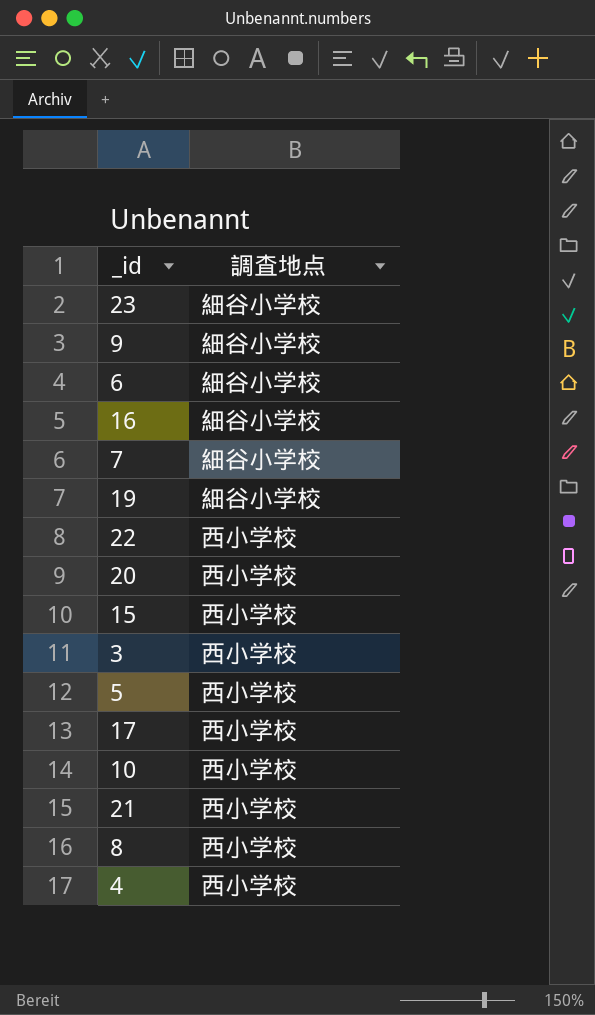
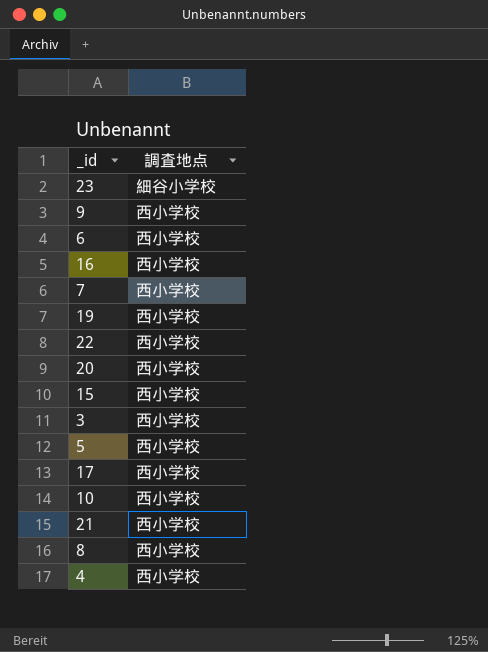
9 | 調査地点: 細谷小学校 -> 西小学校
6 | 調査地点: 細谷小学校 -> 西小学校
16 | 調査地点: 細谷小学校 -> 西小学校
7 | 調査地点: 細谷小学校 -> 西小学校
19 | 調査地点: 細谷小学校 -> 西小学校

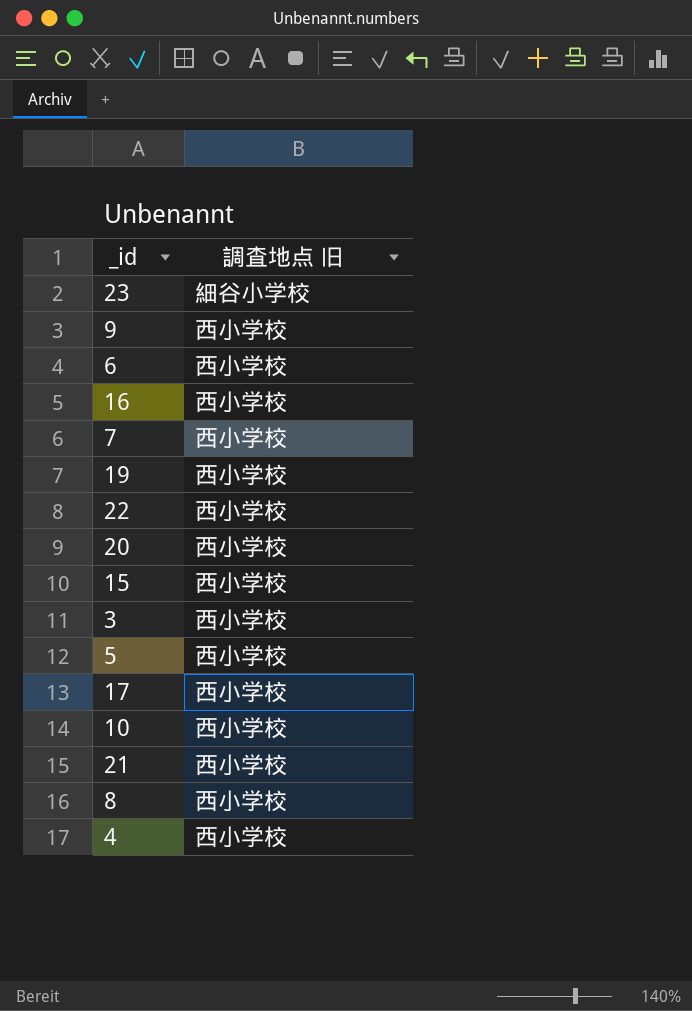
column name: 調査地点 -> 調査地点 旧

